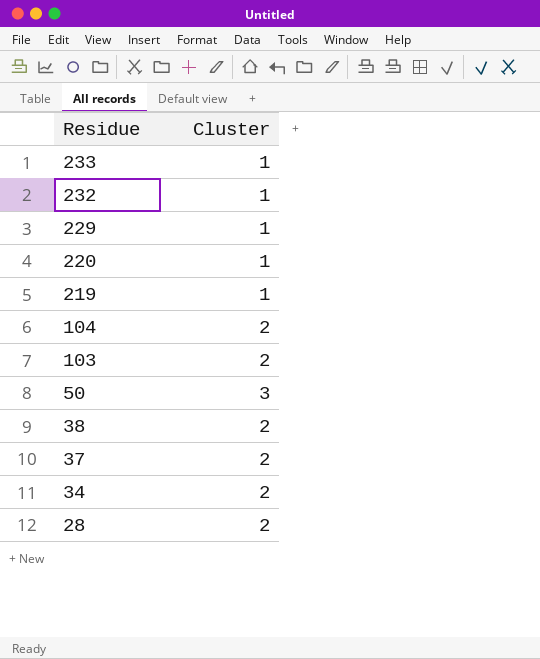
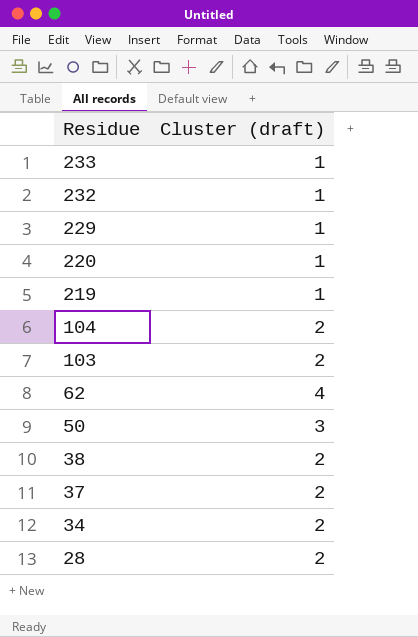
column name: Cluster -> Cluster (draft)
row 62: none -> 4

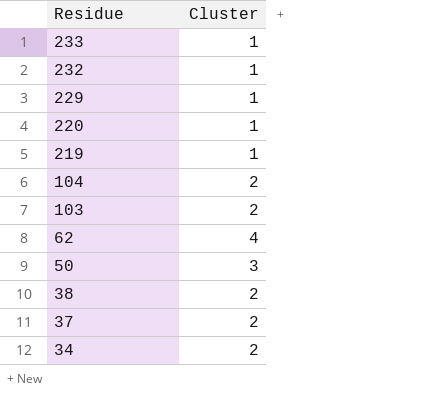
column name: Cluster (draft) -> Cluster
row 28: 2 -> none

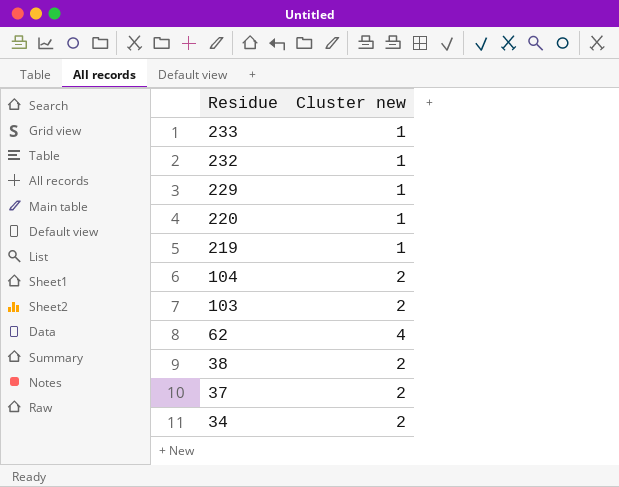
column name: Cluster -> Cluster new
row 50: 3 -> none

